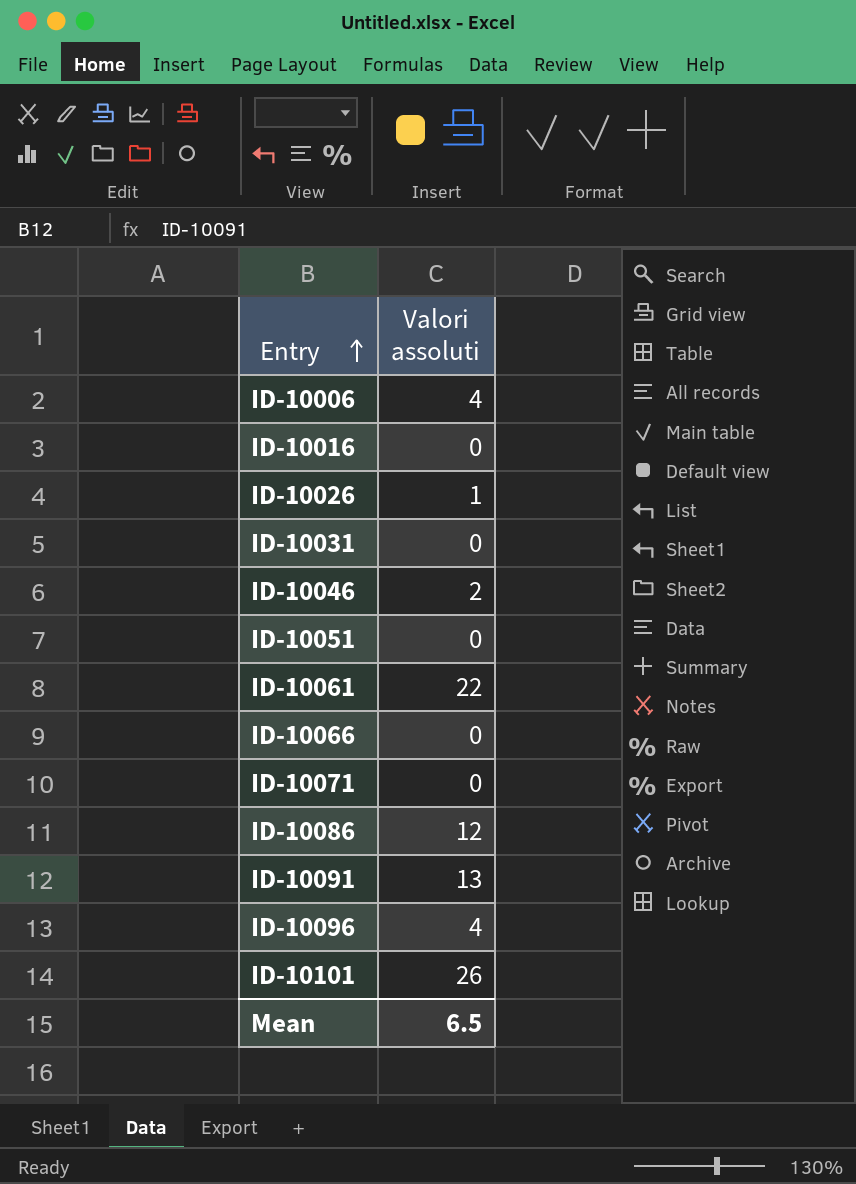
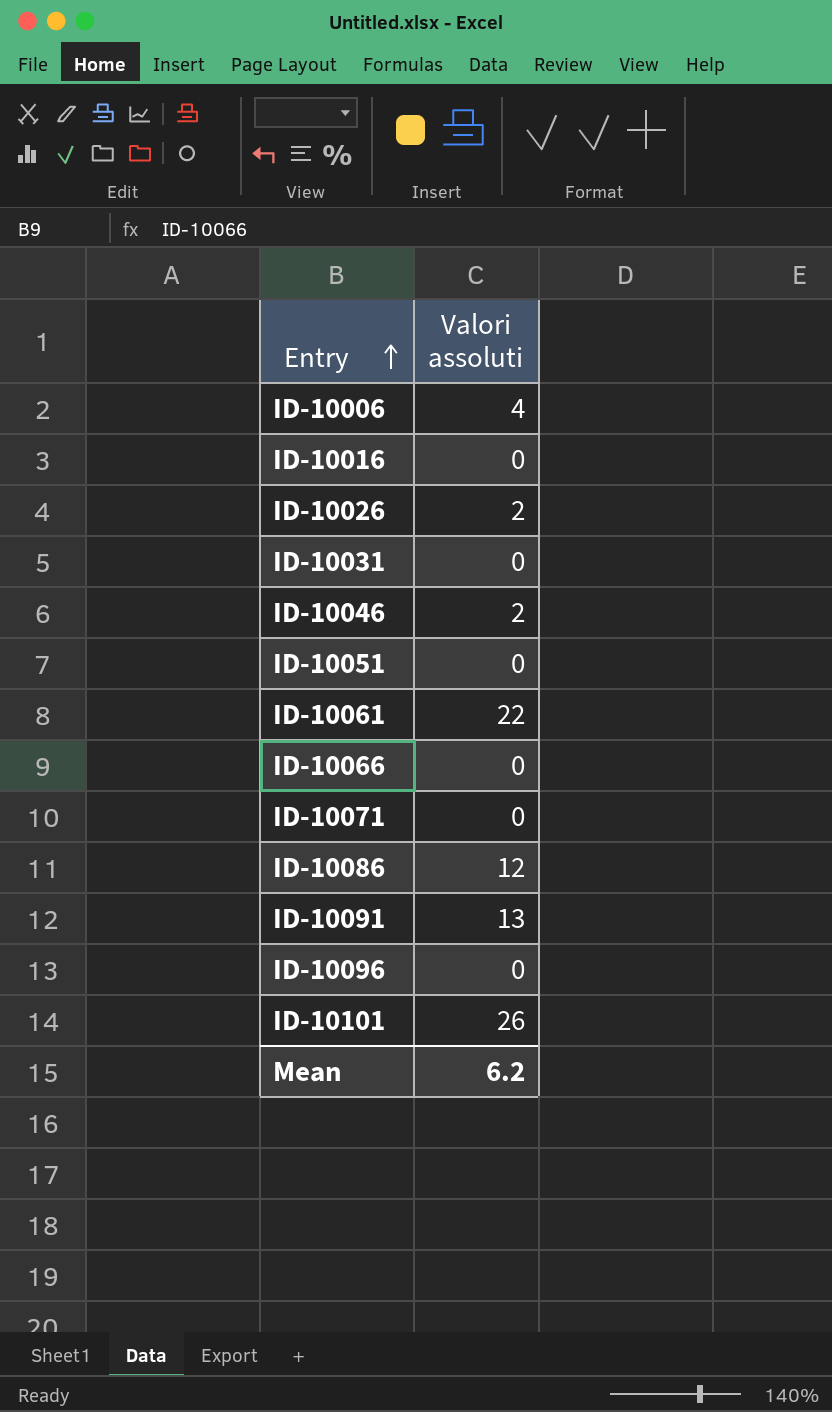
ID-10026 | Valori assoluti: 1 -> 2
ID-10096 | Valori assoluti: 4 -> 0
Mean | Valori assoluti: 6.5 -> 6.2

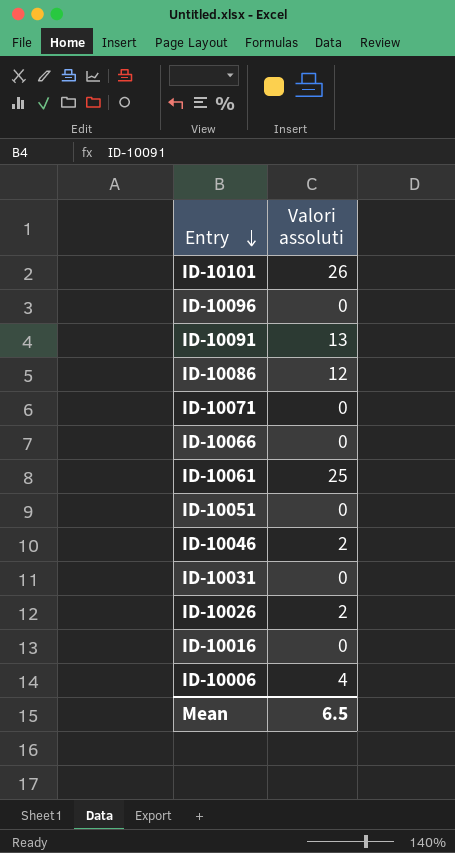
row order: Entry ascending -> Entry descending
ID-10061 | Valori assoluti: 22 -> 25
Mean | Valori assoluti: 6.2 -> 6.5

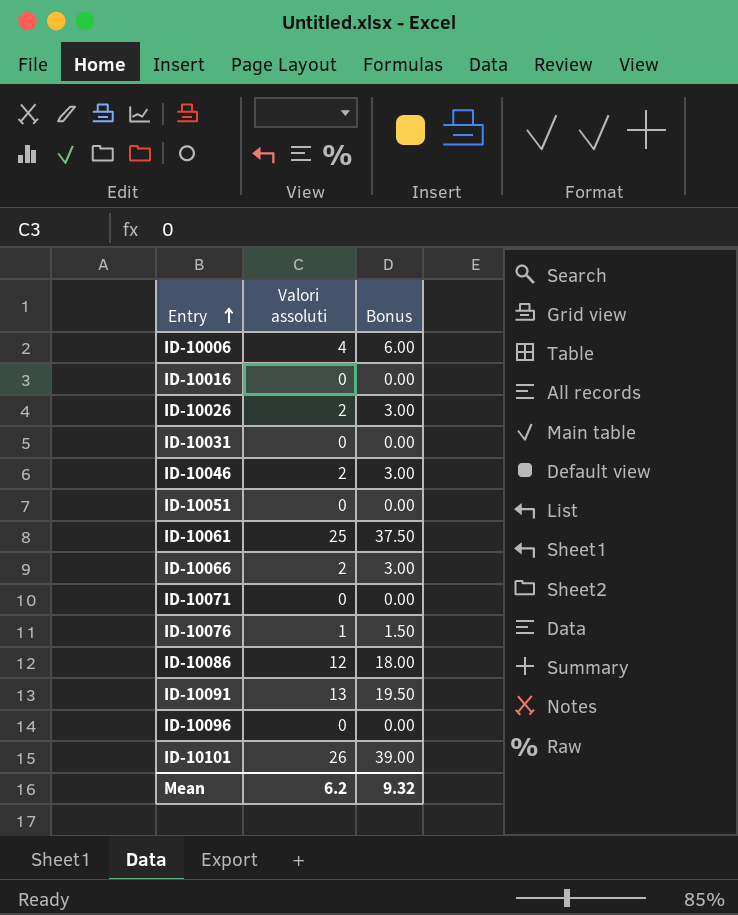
row order: Entry descending -> Entry ascending
column Bonus | formula: none -> [Valori assoluti] * 1.5
ID-10066 | Valori assoluti: 0 -> 2
row ID-10076: none -> 1 | 1.50
Mean | Valori assoluti: 6.5 -> 6.2

